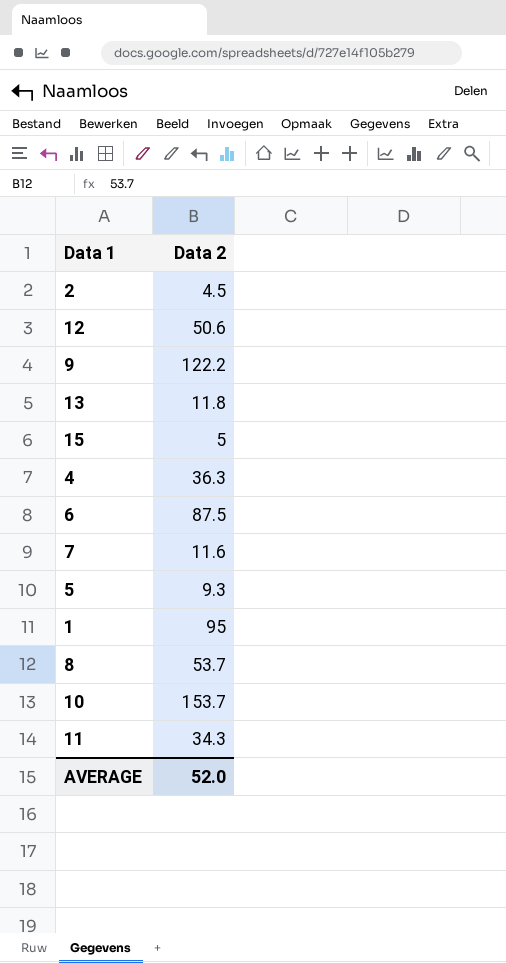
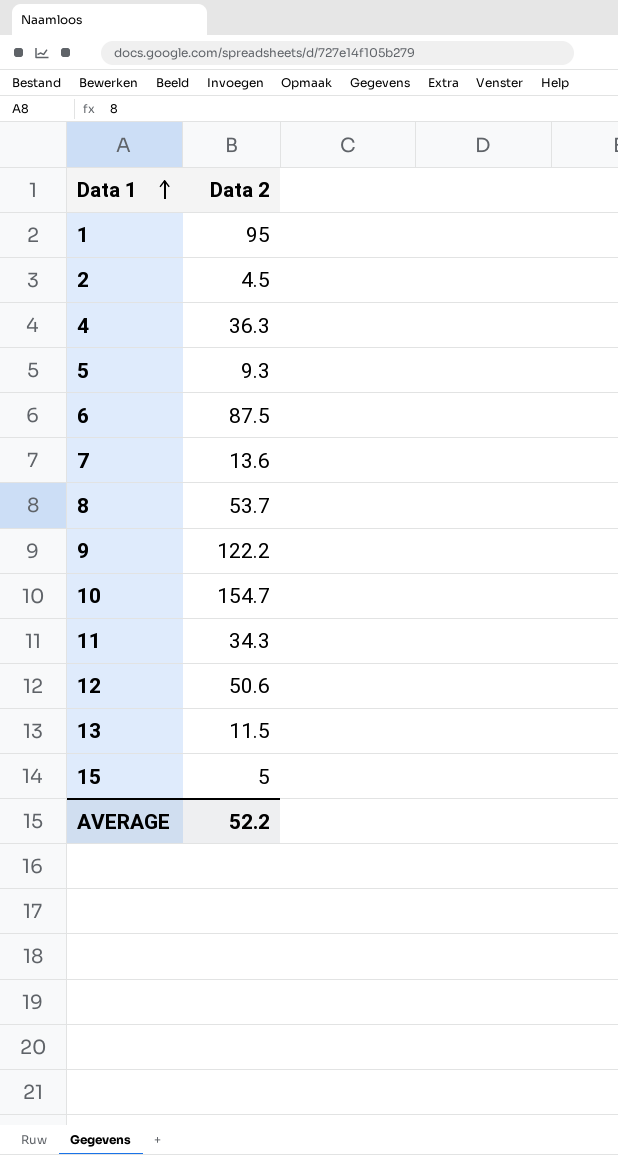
row order: none -> Data 1 ascending
7 | Data 2: 11.6 -> 13.6
10 | Data 2: 153.7 -> 154.7
13 | Data 2: 11.8 -> 11.5
AVERAGE | Data 2: 52.0 -> 52.2

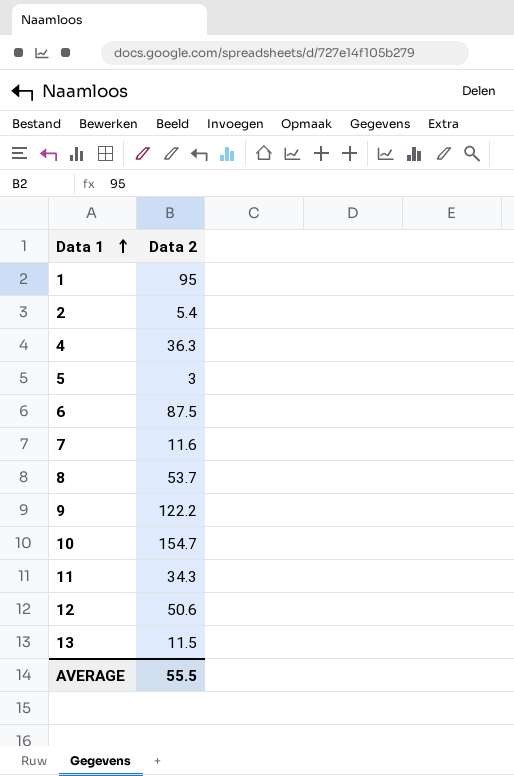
row 15: 5 -> none
2 | Data 2: 4.5 -> 5.4
5 | Data 2: 9.3 -> 3
7 | Data 2: 13.6 -> 11.6
AVERAGE | Data 2: 52.2 -> 55.5

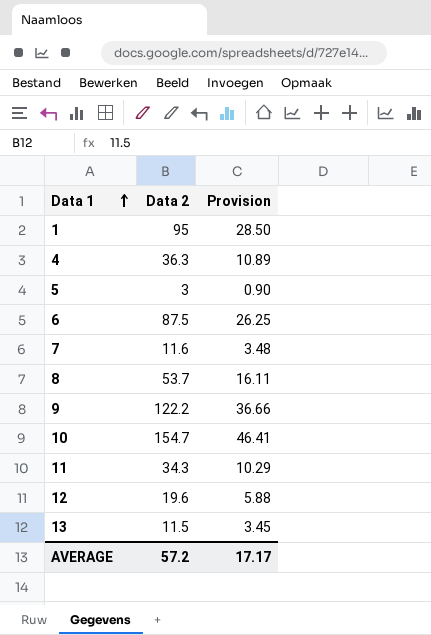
column Provision | formula: none -> [Data 2] * 0.3
row 2: 5.4 -> none
12 | Data 2: 50.6 -> 19.6
AVERAGE | Data 2: 55.5 -> 57.2

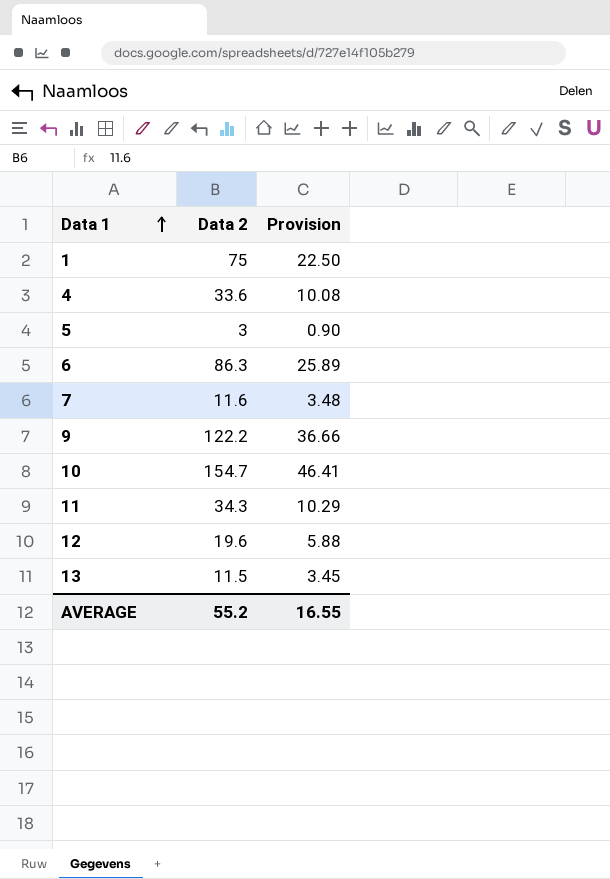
row 8: 53.7 | 16.11 -> none
1 | Data 2: 95 -> 75
1 | Provision: 28.50 -> 22.50
4 | Data 2: 36.3 -> 33.6
4 | Provision: 10.89 -> 10.08
6 | Data 2: 87.5 -> 86.3
6 | Provision: 26.25 -> 25.89
AVERAGE | Data 2: 57.2 -> 55.2
AVERAGE | Provision: 17.17 -> 16.55

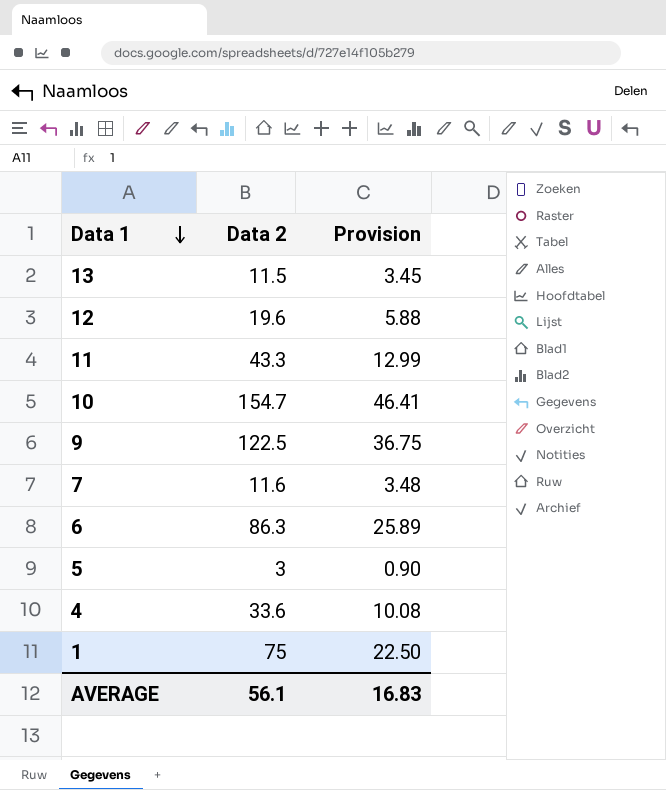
row order: Data 1 ascending -> Data 1 descending
11 | Data 2: 34.3 -> 43.3
11 | Provision: 10.29 -> 12.99
9 | Data 2: 122.2 -> 122.5
9 | Provision: 36.66 -> 36.75
AVERAGE | Data 2: 55.2 -> 56.1
AVERAGE | Provision: 16.55 -> 16.83

